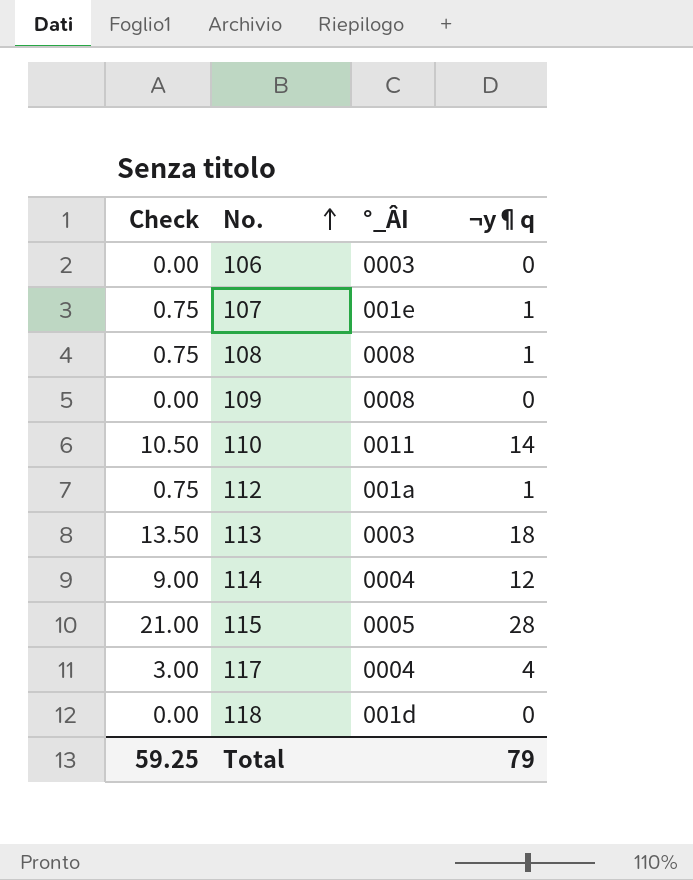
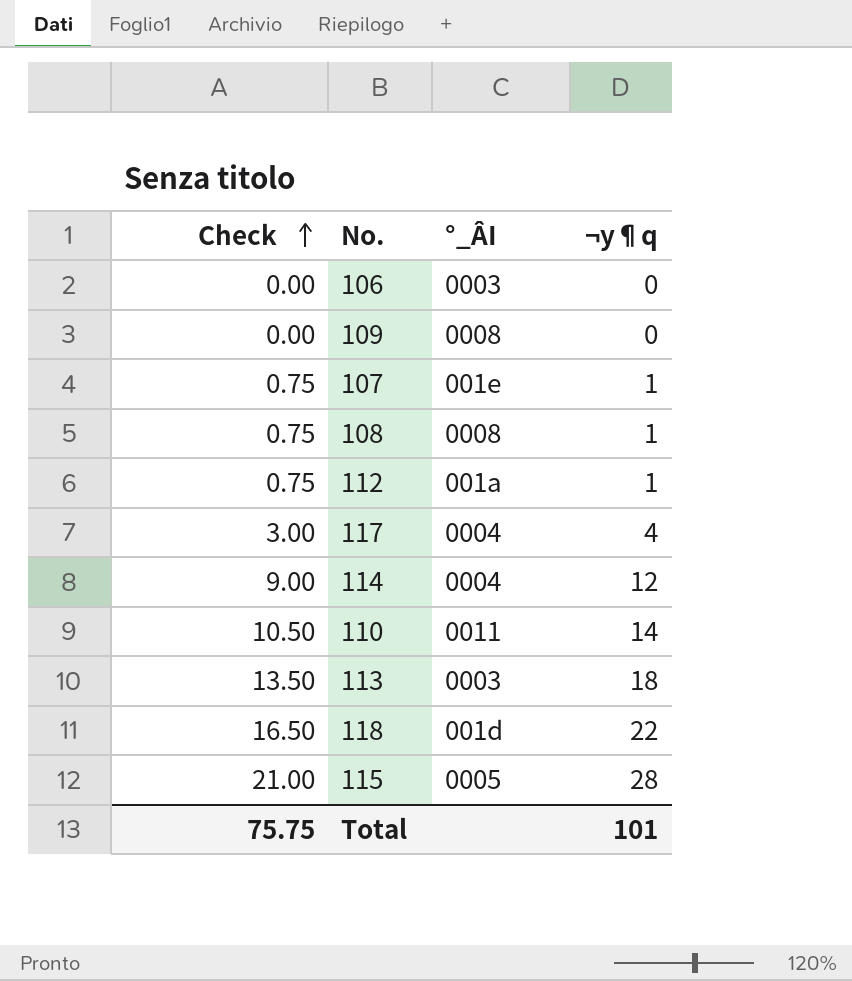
row order: No. ascending -> Check ascending
118 | Check: 0.00 -> 16.50
118 | ¬y¶q: 0 -> 22
Total | Check: 59.25 -> 75.75
Total | ¬y¶q: 79 -> 101

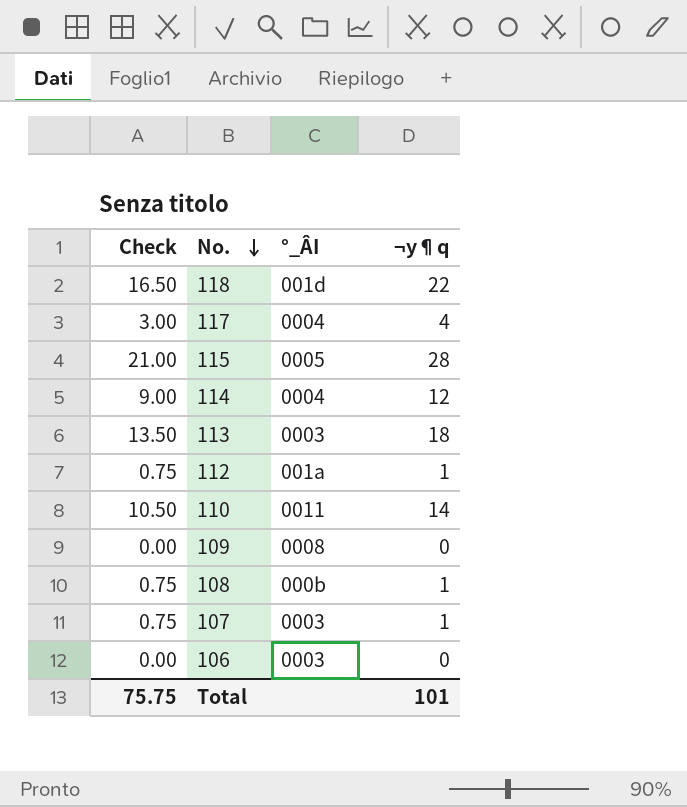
row order: Check ascending -> No. descending
108 | °_ÂI: 0008 -> 000b
107 | °_ÂI: 001e -> 0003

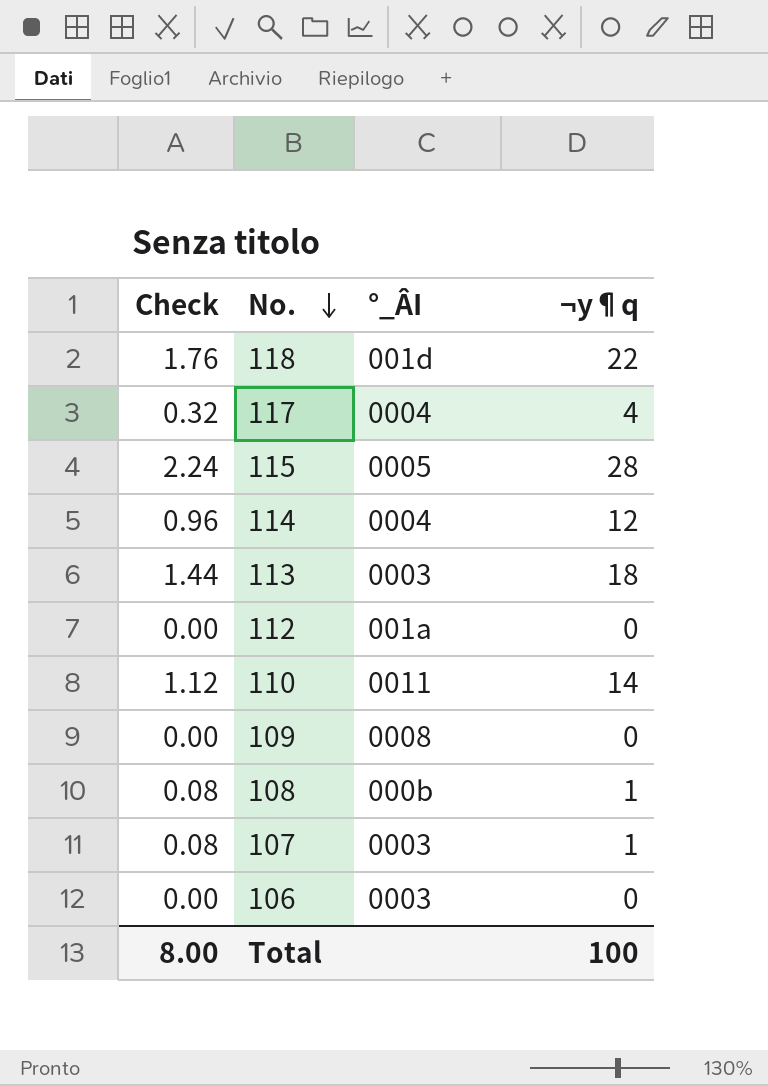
column Check | formula: [¬y¶q] * 0.75 -> [¬y¶q] * 0.08
112 | ¬y¶q: 1 -> 0
Total | Check: 75.75 -> 8.00
Total | ¬y¶q: 101 -> 100

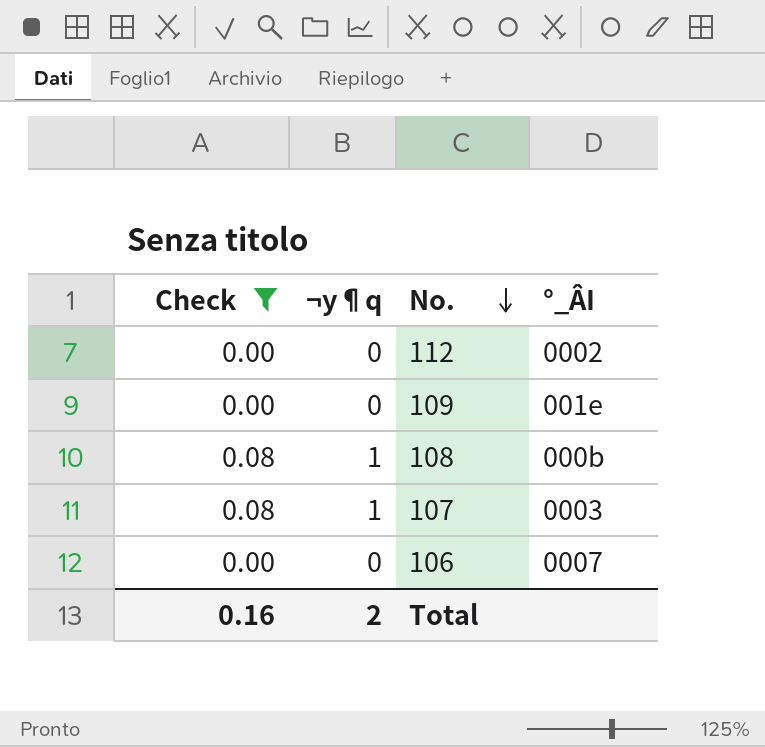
filter: none -> Check <= 0.08
column ¬y¶q | position: 4 -> 2
112 | °_ÂI: 001a -> 0002
109 | °_ÂI: 0008 -> 001e
106 | °_ÂI: 0003 -> 0007
Total | Check: 8.00 -> 0.16
Total | ¬y¶q: 100 -> 2

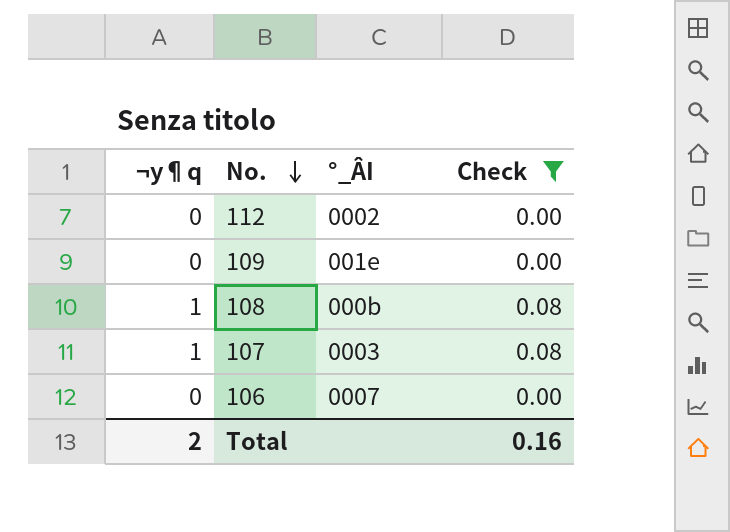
column Check | position: 1 -> 4

